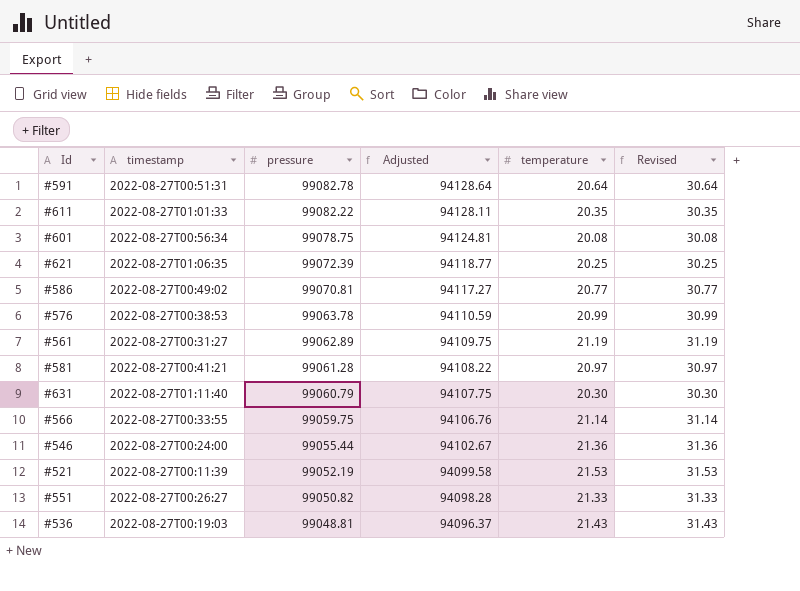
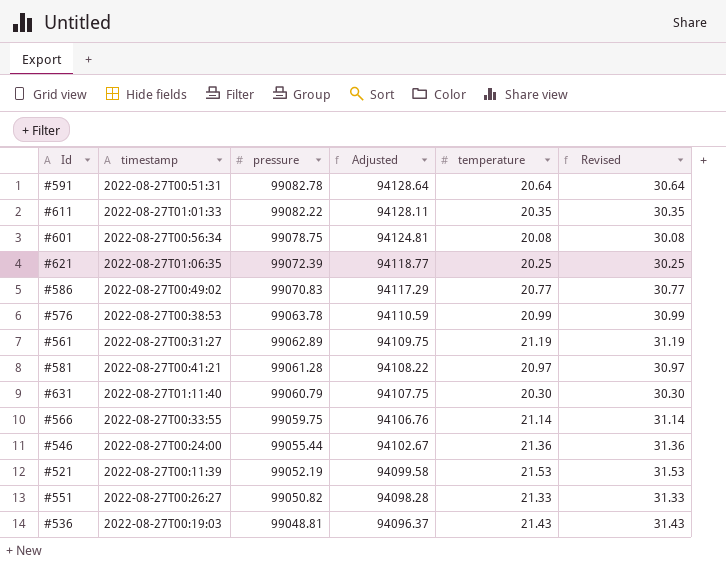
#586 | pressure: 99070.81 -> 99070.83
#586 | Adjusted: 94117.27 -> 94117.29

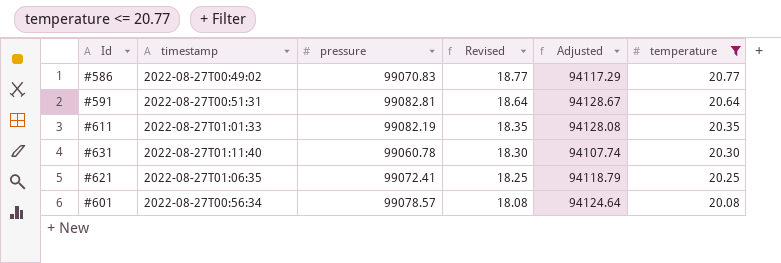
filter: none -> temperature <= 20.77
row order: pressure descending -> Revised descending
column Revised | formula: [temperature] + 10 -> [temperature] - 2
column Revised | position: 6 -> 4
#591 | pressure: 99082.78 -> 99082.81
#591 | Adjusted: 94128.64 -> 94128.67
#611 | pressure: 99082.22 -> 99082.19
#611 | Adjusted: 94128.11 -> 94128.08
#631 | pressure: 99060.79 -> 99060.78
#631 | Adjusted: 94107.75 -> 94107.74
#621 | pressure: 99072.39 -> 99072.41
#621 | Adjusted: 94118.77 -> 94118.79
#601 | pressure: 99078.75 -> 99078.57
#601 | Adjusted: 94124.81 -> 94124.64

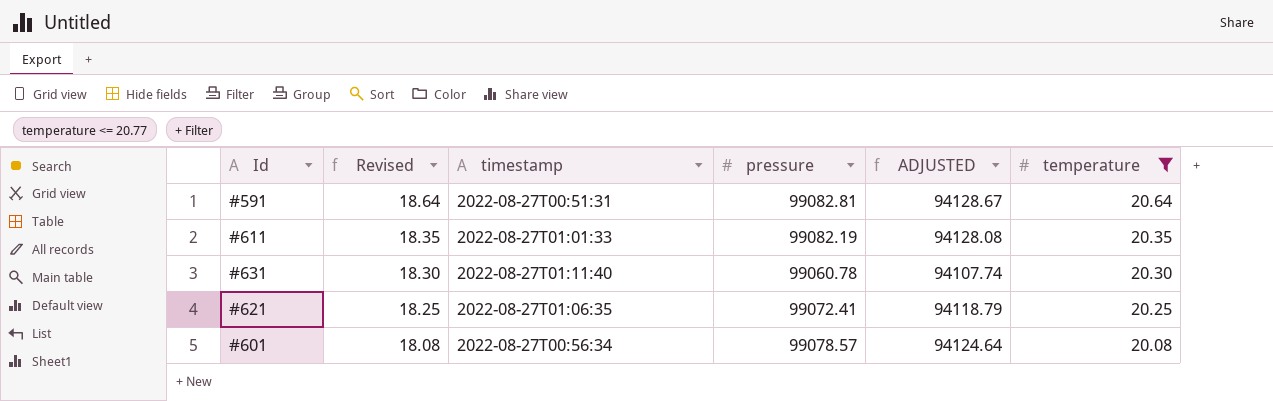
column Revised | position: 4 -> 2
column name: Adjusted -> ADJUSTED
row #586: 2022-08-27T00:49:02 | 99070.83 | 18.77 | 94117.29 | 20.77 -> none

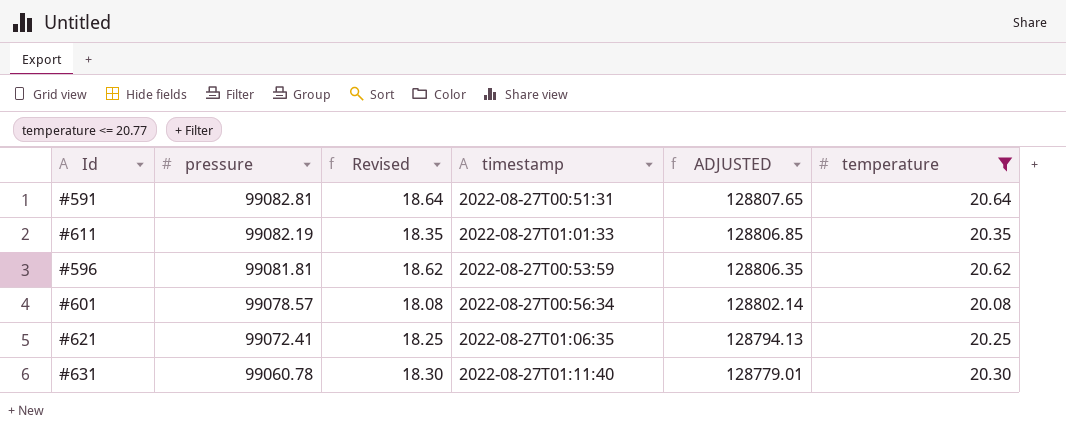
row order: Revised descending -> pressure descending
column pressure | position: 4 -> 2
column ADJUSTED | formula: [pressure] * 0.95 -> [pressure] * 1.3
row #596: none -> 99081.81 | 18.62 | 2022-08-27T00:53:59 | 128806.35 | 20.62

